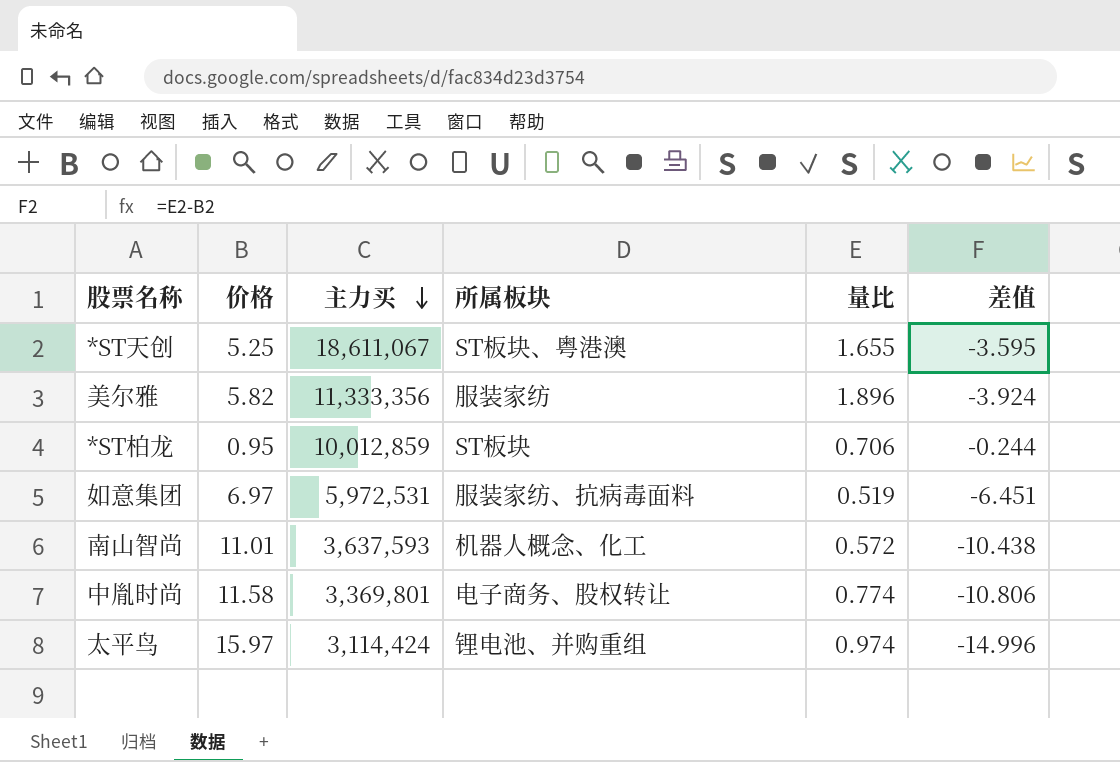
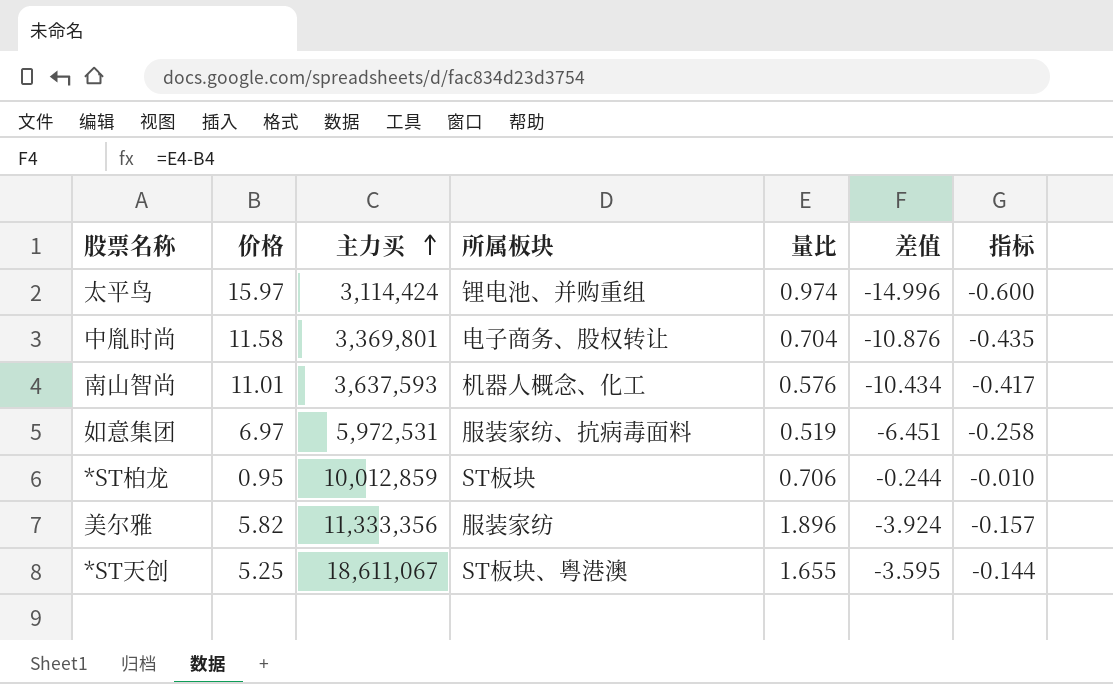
row order: 主力买 descending -> 主力买 ascending
column 指标 | formula: none -> [差值] * 0.04
中胤时尚 | 量比: 0.774 -> 0.704
中胤时尚 | 差值: -10.806 -> -10.876
南山智尚 | 量比: 0.572 -> 0.576
南山智尚 | 差值: -10.438 -> -10.434

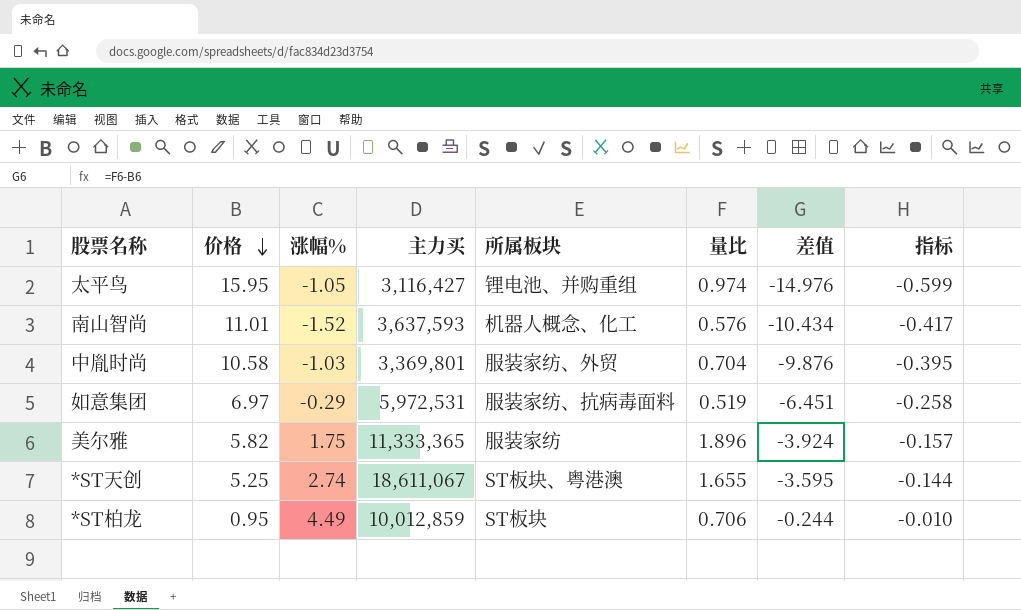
row order: 主力买 ascending -> 价格 descending
column 涨幅% | position: none -> 3
太平鸟 | 价格: 15.97 -> 15.95
太平鸟 | 主力买: 3,114,424 -> 3,116,427
太平鸟 | 差值: -14.996 -> -14.976
太平鸟 | 指标: -0.600 -> -0.599
中胤时尚 | 价格: 11.58 -> 10.58
中胤时尚 | 所属板块: 电子商务、股权转让 -> 服装家纺、外贸
中胤时尚 | 差值: -10.876 -> -9.876
中胤时尚 | 指标: -0.435 -> -0.395
美尔雅 | 主力买: 11,333,356 -> 11,333,365

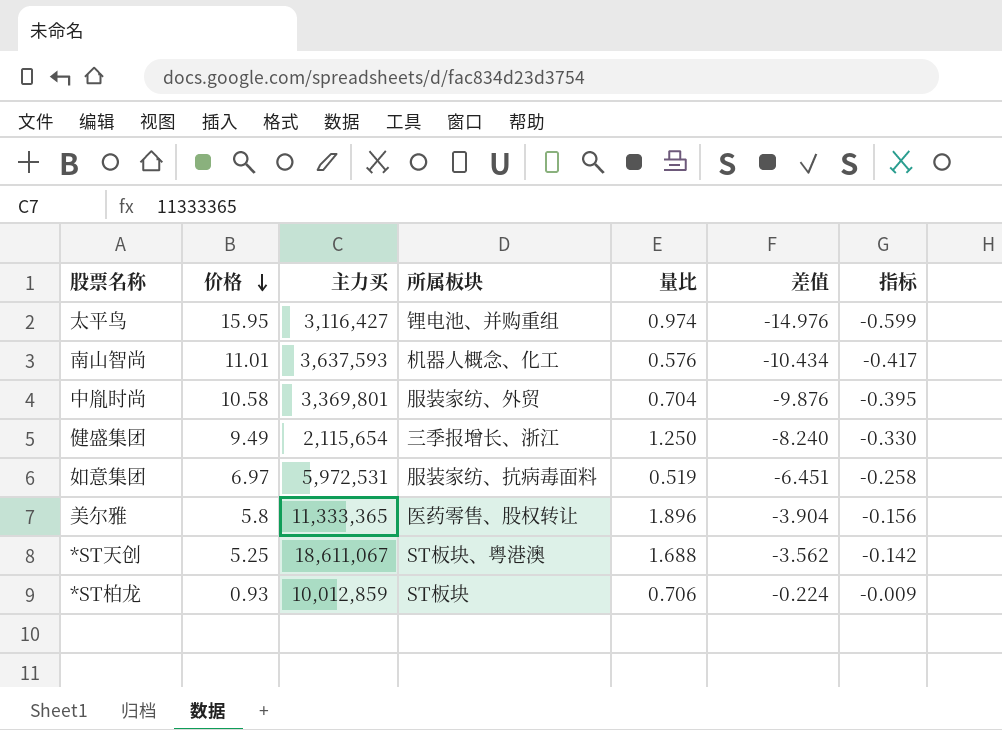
column 涨幅% | position: 3 -> none
row 健盛集团: none -> 9.49 | 2,115,654 | 三季报增长、浙江 | 1.250 | -8.240 | -0.330
美尔雅 | 价格: 5.82 -> 5.8
美尔雅 | 所属板块: 服装家纺 -> 医药零售、股权转让
美尔雅 | 差值: -3.924 -> -3.904
美尔雅 | 指标: -0.157 -> -0.156
*ST天创 | 量比: 1.655 -> 1.688
*ST天创 | 差值: -3.595 -> -3.562
*ST天创 | 指标: -0.144 -> -0.142
*ST柏龙 | 价格: 0.95 -> 0.93
*ST柏龙 | 差值: -0.244 -> -0.224
*ST柏龙 | 指标: -0.010 -> -0.009

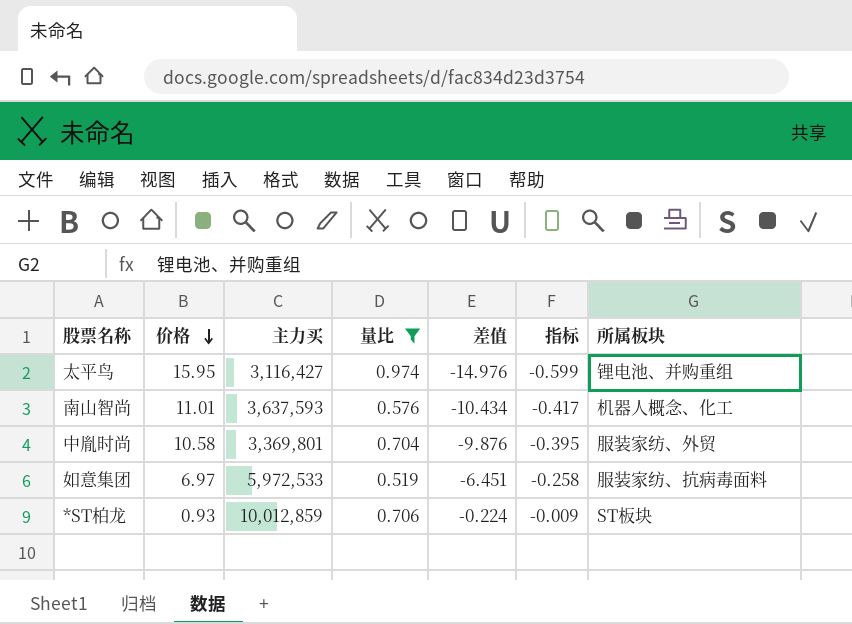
filter: none -> 量比 <= 0.974
column 所属板块 | position: 4 -> 7
如意集团 | 主力买: 5,972,531 -> 5,972,533

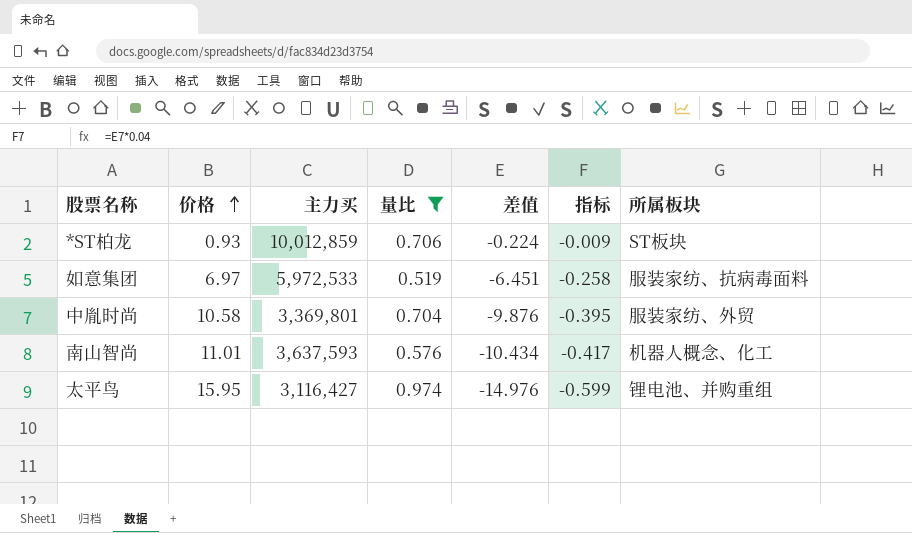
row order: 价格 descending -> 价格 ascending

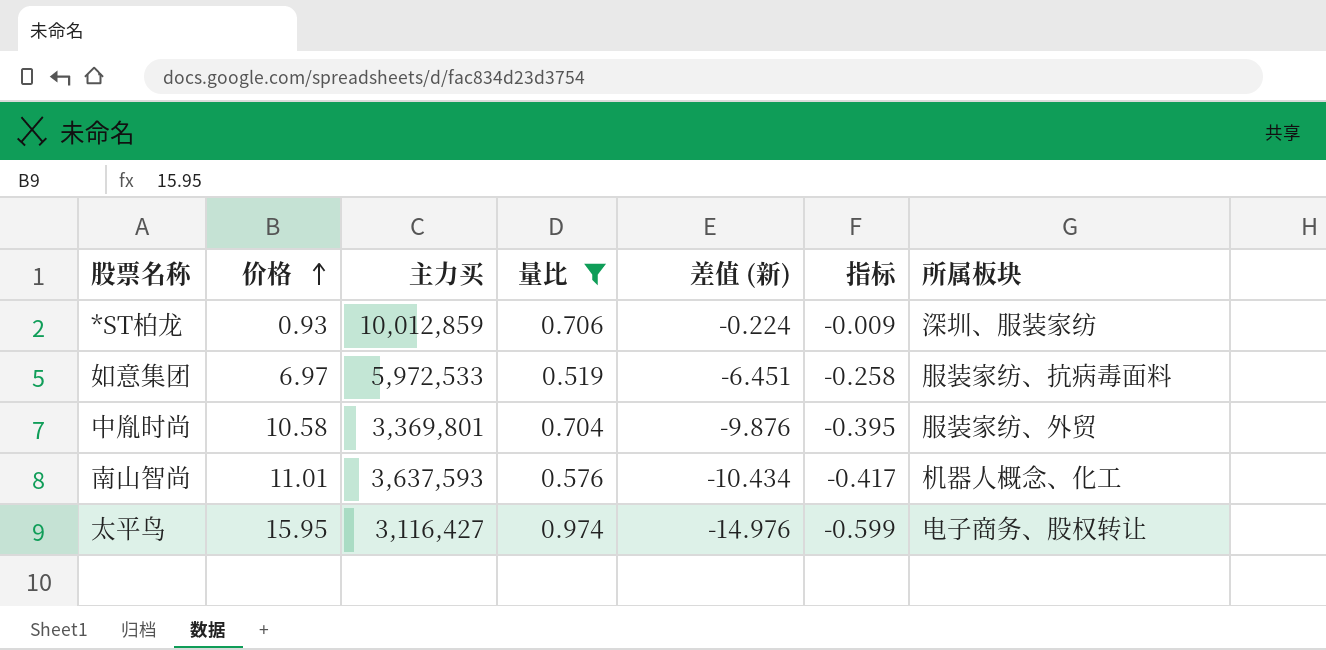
column name: 差值 -> 差值 (新)
*ST柏龙 | 所属板块: ST板块 -> 深圳、服装家纺
太平鸟 | 所属板块: 锂电池、并购重组 -> 电子商务、股权转让

